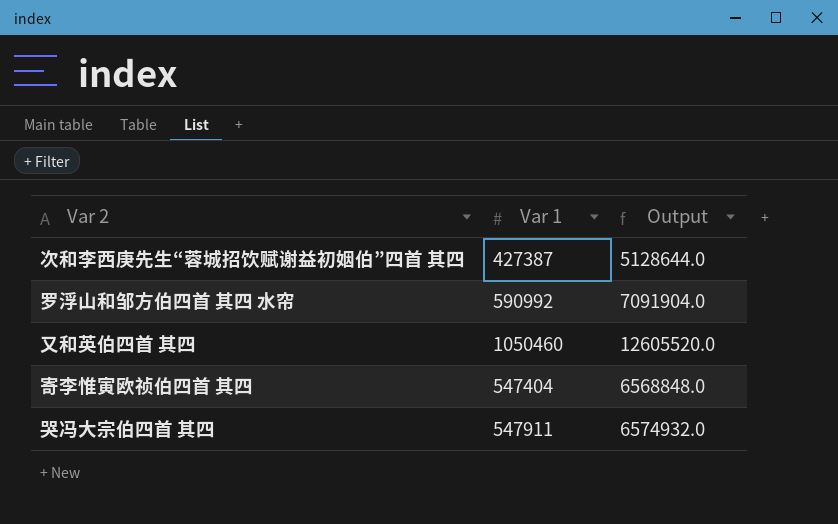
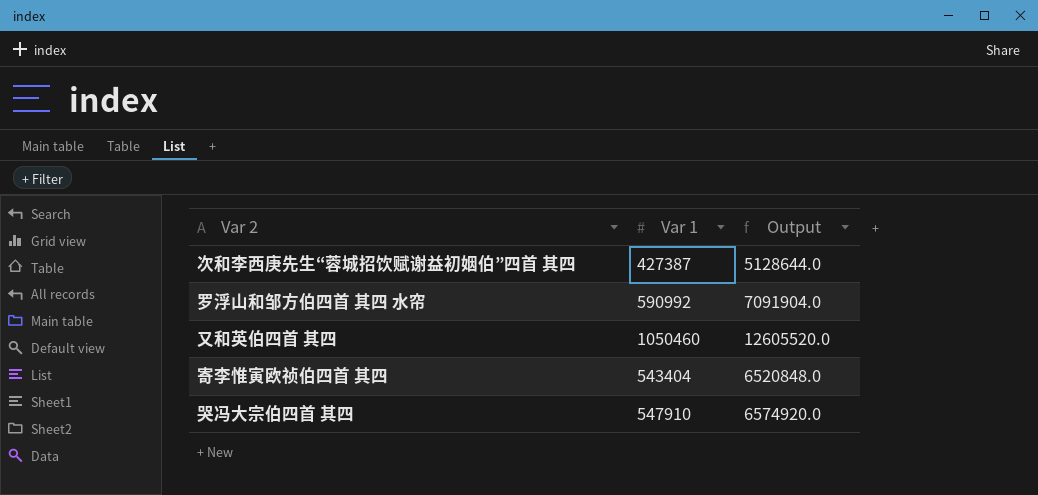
寄李惟寅欧祯伯四首 其四 | Var 1: 547404 -> 543404
寄李惟寅欧祯伯四首 其四 | Output: 6568848.0 -> 6520848.0
哭冯大宗伯四首 其四 | Var 1: 547911 -> 547910
哭冯大宗伯四首 其四 | Output: 6574932.0 -> 6574920.0

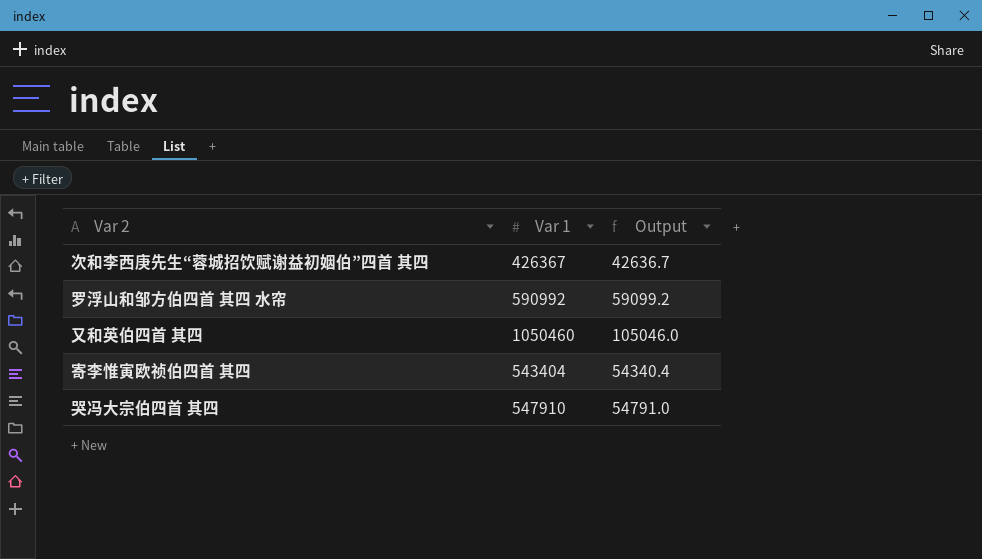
column Output | formula: [Var 1] * 12 -> [Var 1] * 0.1
次和李西庚先生“蓉城招饮赋谢益初姻伯”四首 其四 | Var 1: 427387 -> 426367

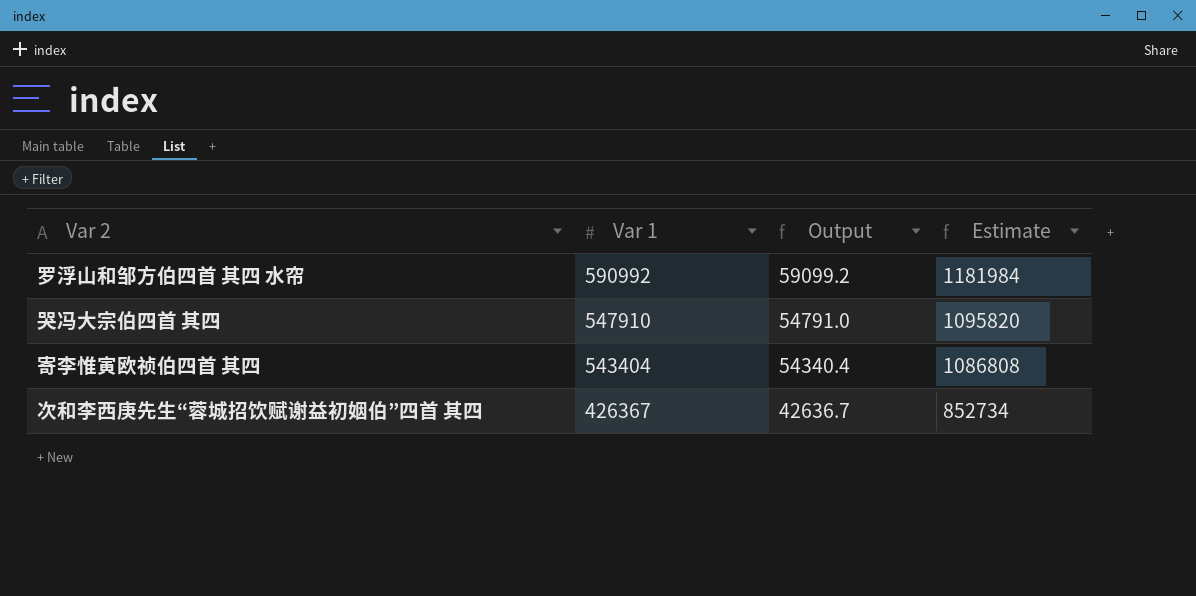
row order: none -> Var 1 descending
column Estimate | formula: none -> [Var 1] * 2
row 又和英伯四首 其四: 1050460 | 105046.0 -> none

